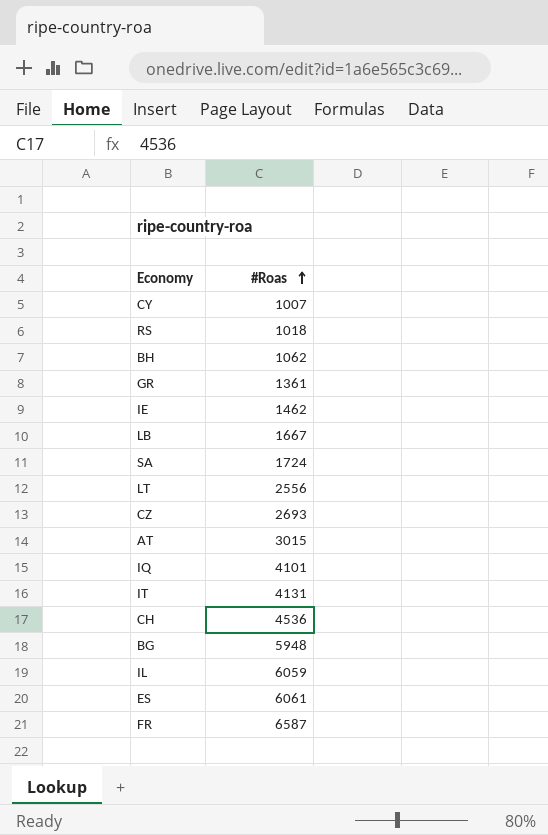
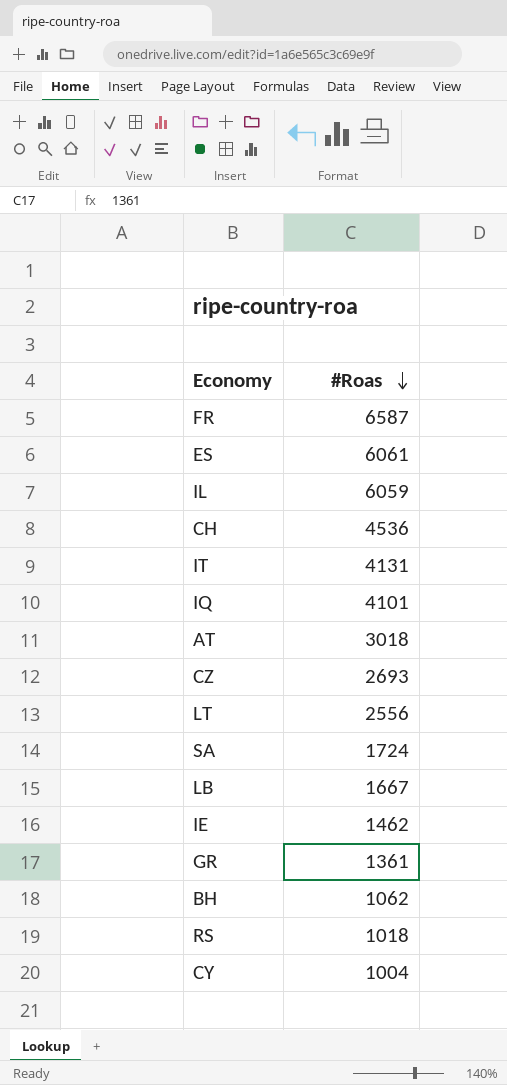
row order: #Roas ascending -> #Roas descending
row BG: 5948 -> none
AT | #Roas: 3015 -> 3018
CY | #Roas: 1007 -> 1004

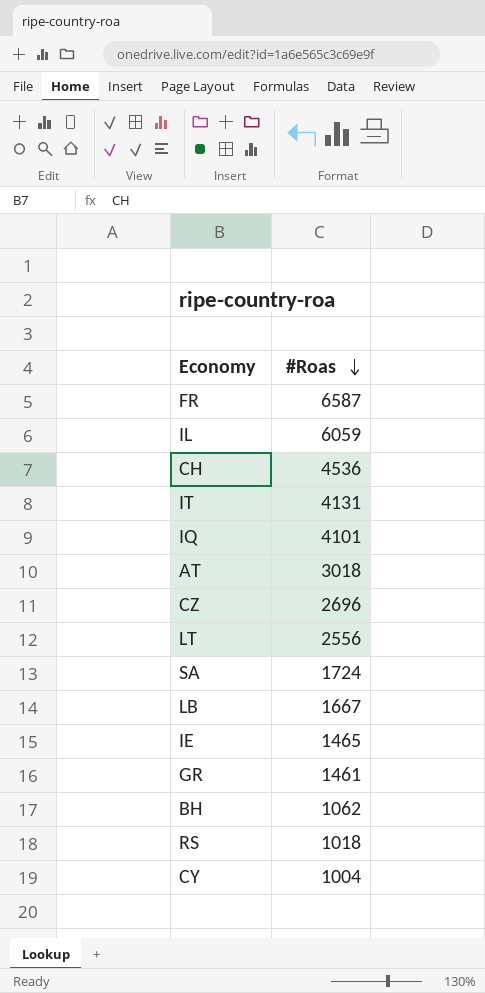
row ES: 6061 -> none
CZ | #Roas: 2693 -> 2696
IE | #Roas: 1462 -> 1465
GR | #Roas: 1361 -> 1461

